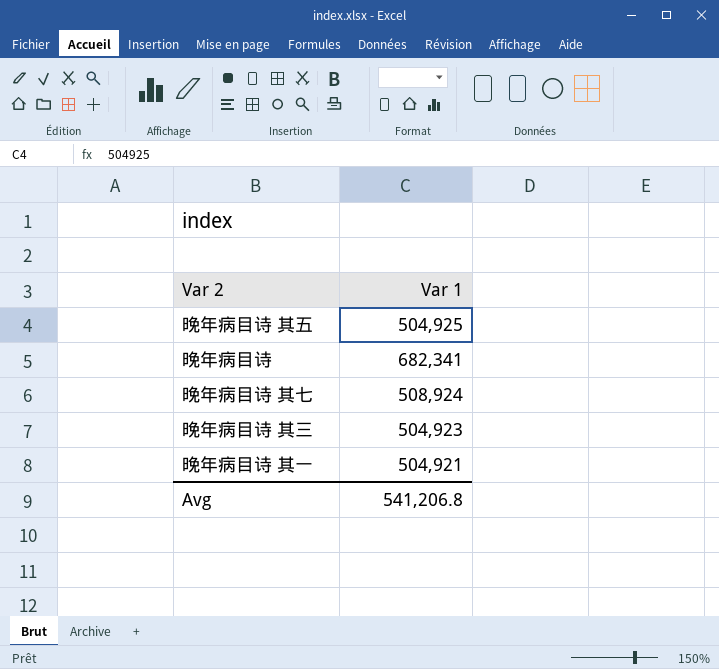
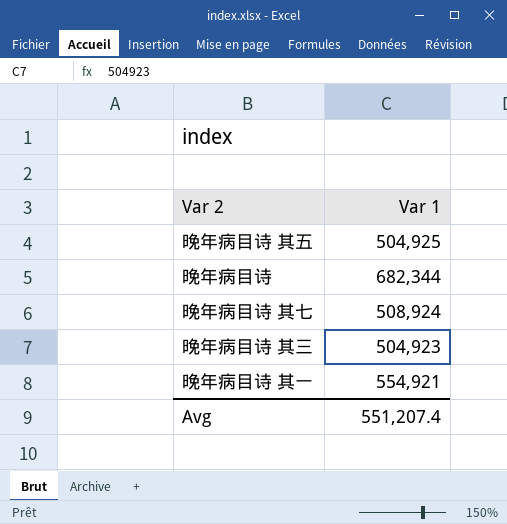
晚年病目诗 | Var 1: 682,341 -> 682,344
晚年病目诗 其一 | Var 1: 504,921 -> 554,921
Avg | Var 1: 541,206.8 -> 551,207.4

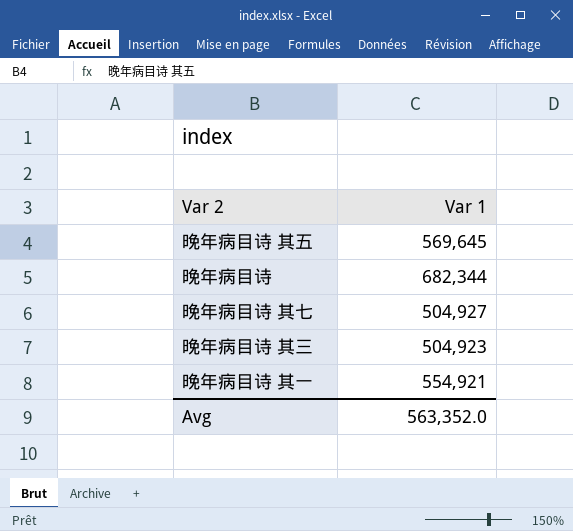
晚年病目诗 其五 | Var 1: 504,925 -> 569,645
晚年病目诗 其七 | Var 1: 508,924 -> 504,927
Avg | Var 1: 551,207.4 -> 563,352.0

